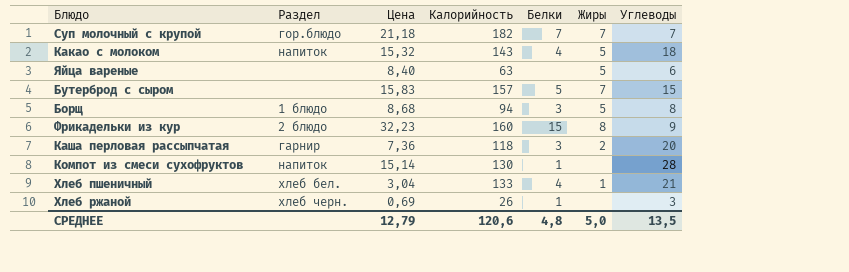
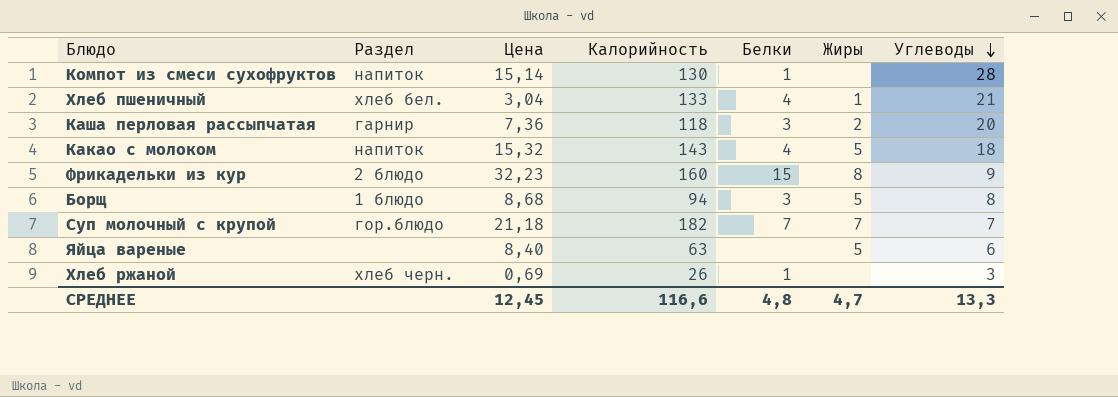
row order: none -> Углеводы descending
row Бутерброд с сыром: none | 15,83 | 157 | 5 | 7 | 15 -> none
СРЕДНЕЕ | Цена: 12,79 -> 12,45
СРЕДНЕЕ | Калорийность: 120,6 -> 116,6
СРЕДНЕЕ | Жиры: 5,0 -> 4,7
СРЕДНЕЕ | Углеводы: 13,5 -> 13,3

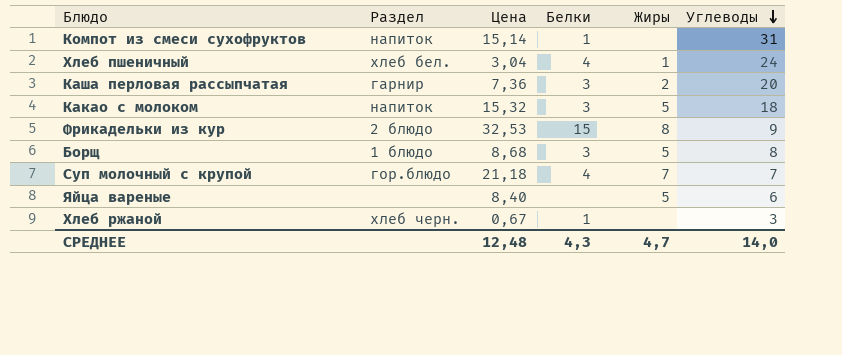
column Калорийность | position: 4 -> none
Компот из смеси сухофруктов | Углеводы: 28 -> 31
Хлеб пшеничный | Углеводы: 21 -> 24
Какао с молоком | Белки: 4 -> 3
Фрикадельки из кур | Цена: 32,23 -> 32,53
Суп молочный с крупой | Белки: 7 -> 4
Хлеб ржаной | Цена: 0,69 -> 0,67
СРЕДНЕЕ | Цена: 12,45 -> 12,48
СРЕДНЕЕ | Белки: 4,8 -> 4,3
СРЕДНЕЕ | Углеводы: 13,3 -> 14,0

